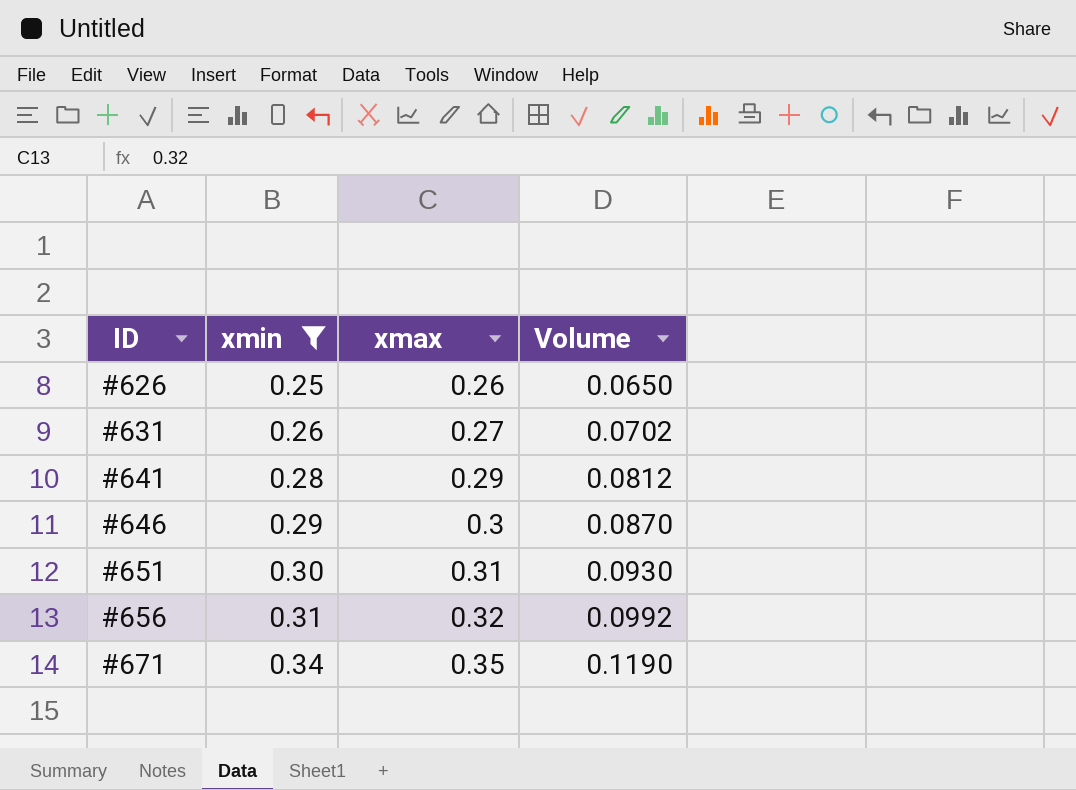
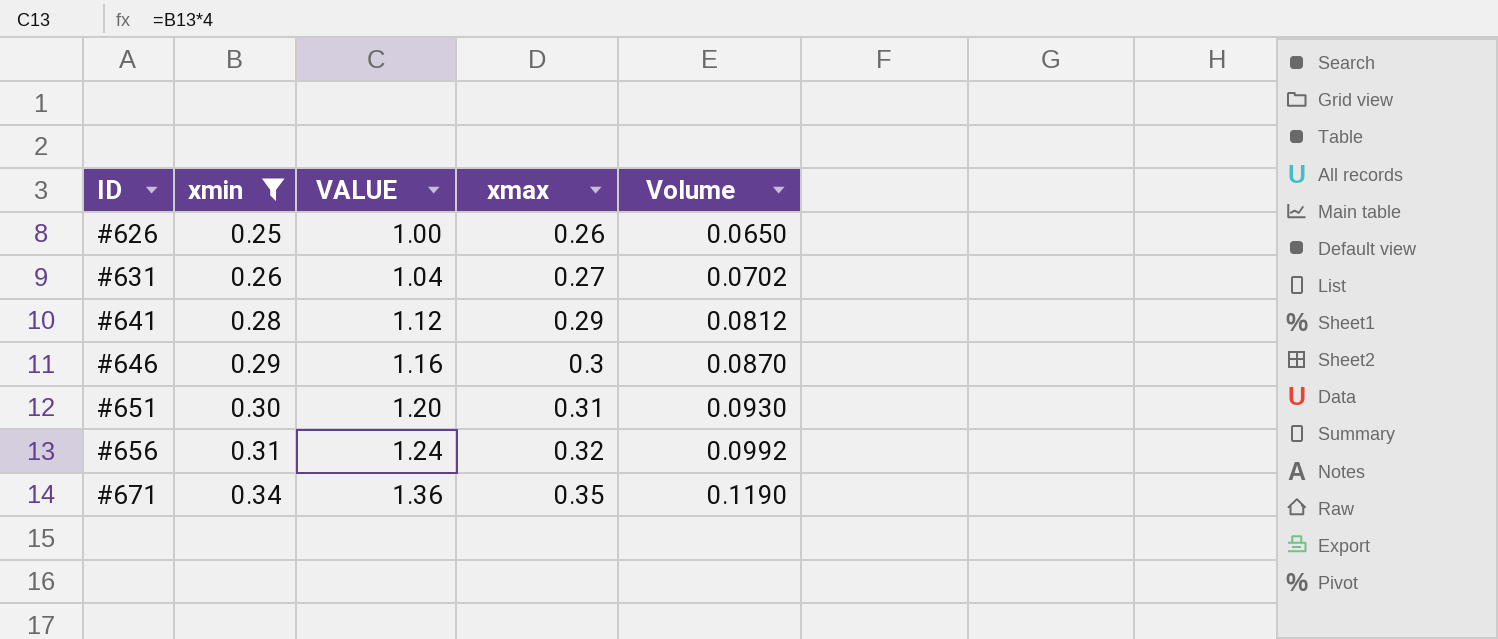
column VALUE | formula: none -> [xmin] * 4

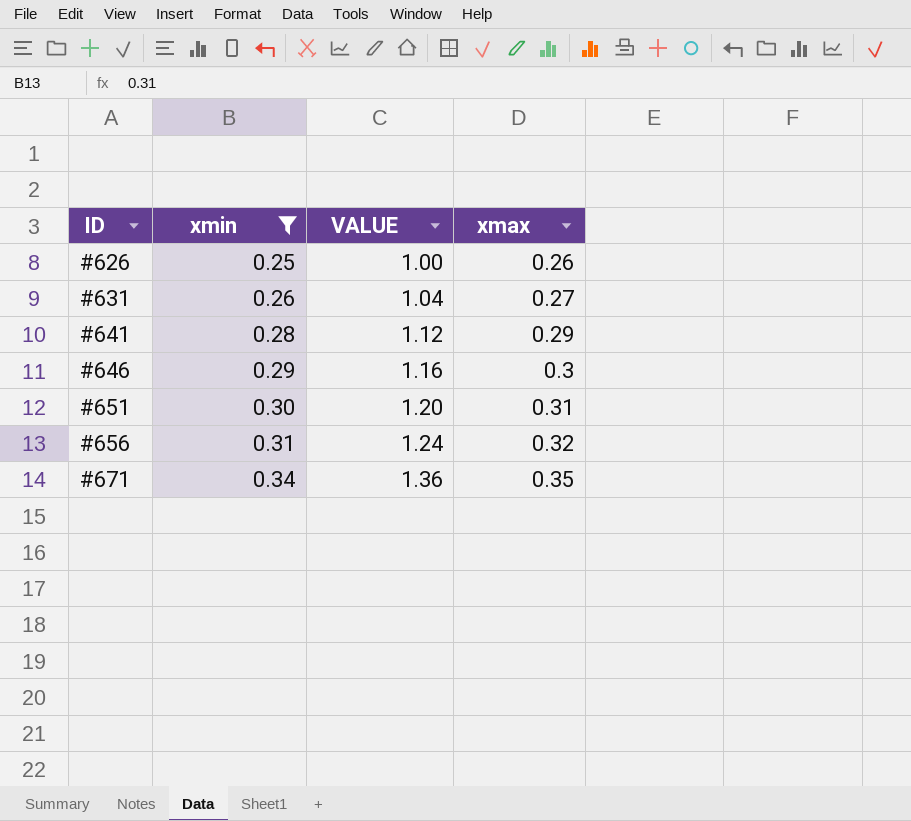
column Volume | formula: [xmin] * [xmax] -> none

